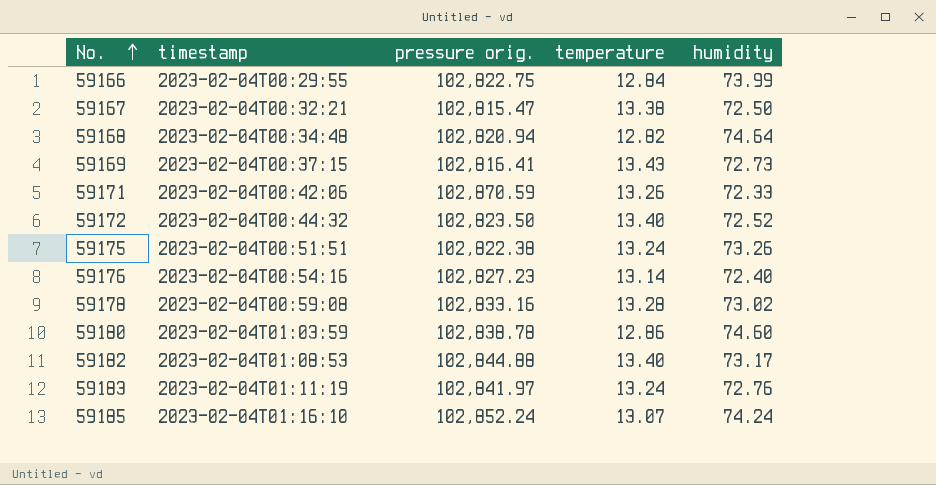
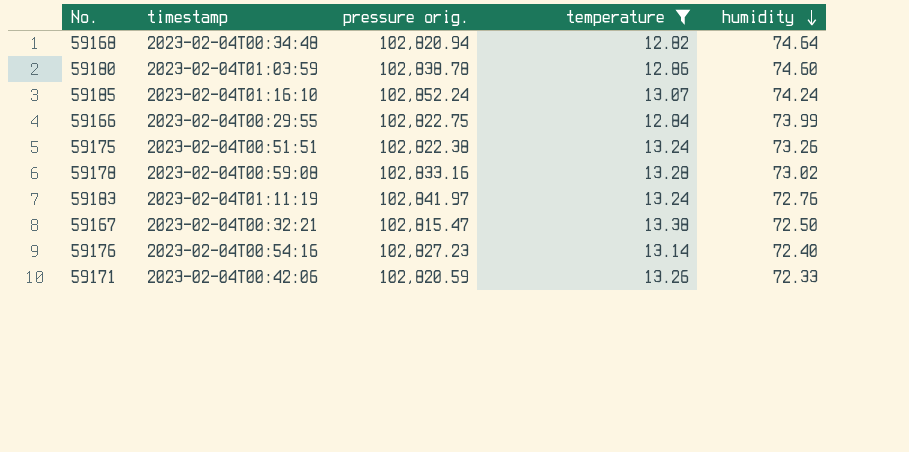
filter: none -> temperature <= 13.38
row order: No. ascending -> humidity descending
59171 | pressure orig.: 102,870.59 -> 102,820.59

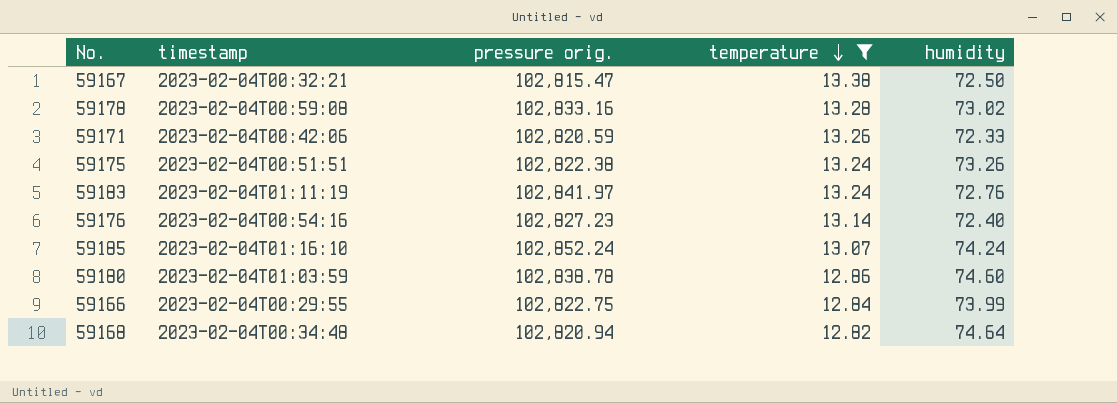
row order: humidity descending -> temperature descending

